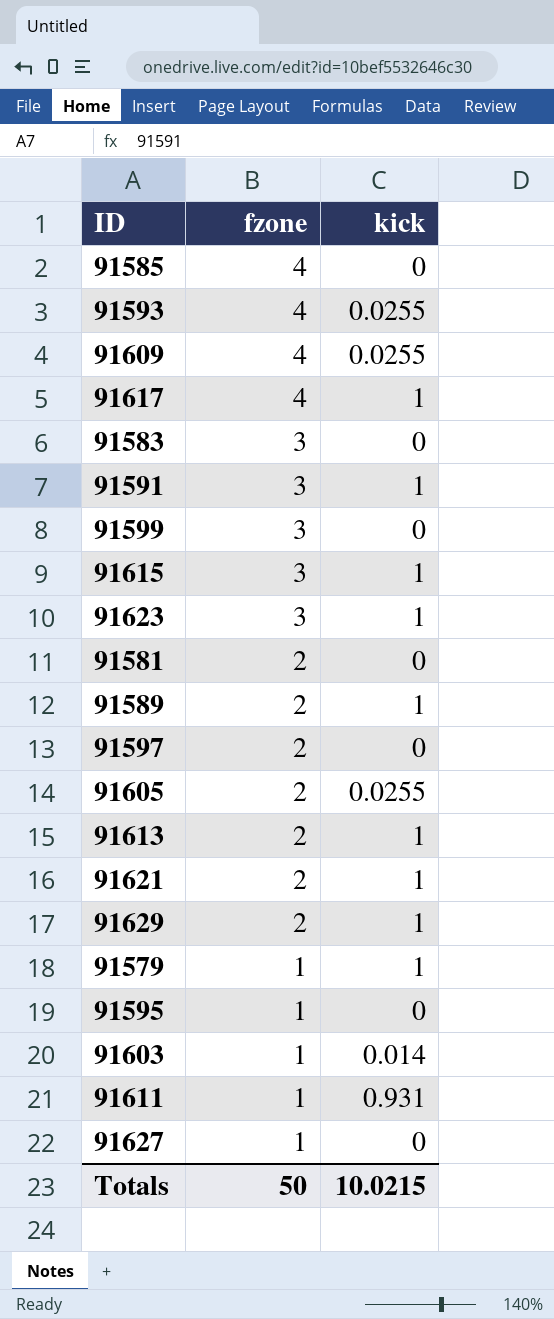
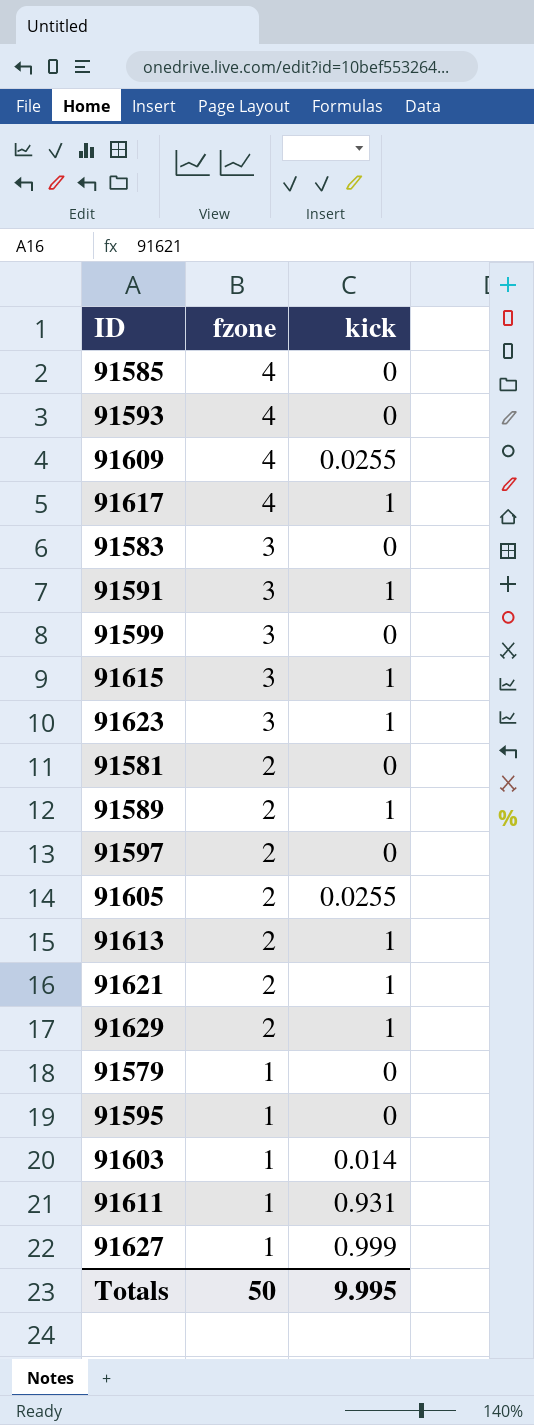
91593 | kick: 0.0255 -> 0
91579 | kick: 1 -> 0
91627 | kick: 0 -> 0.999
Totals | kick: 10.0215 -> 9.995

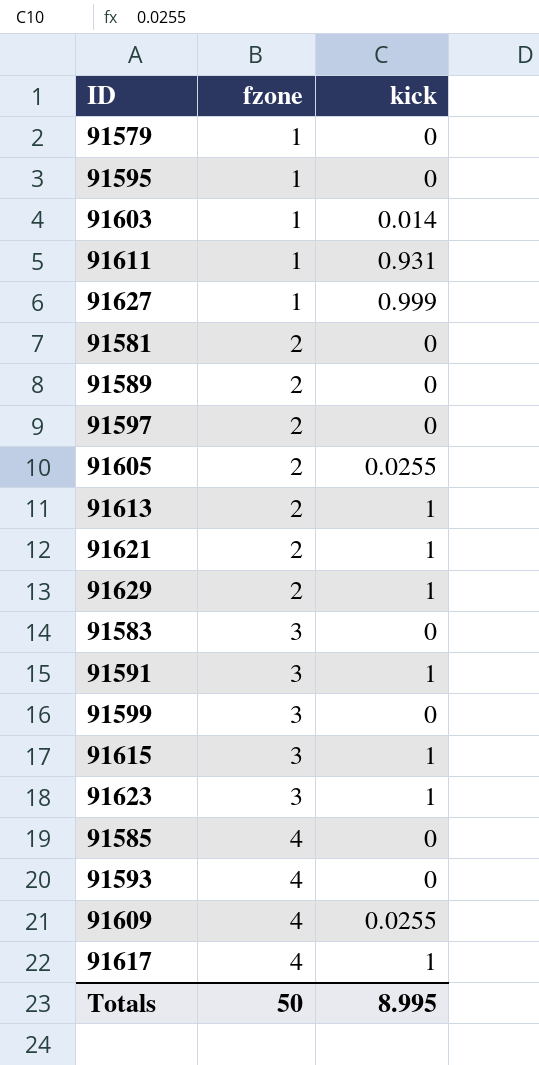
row order: fzone descending -> fzone ascending
91589 | kick: 1 -> 0
Totals | kick: 9.995 -> 8.995

